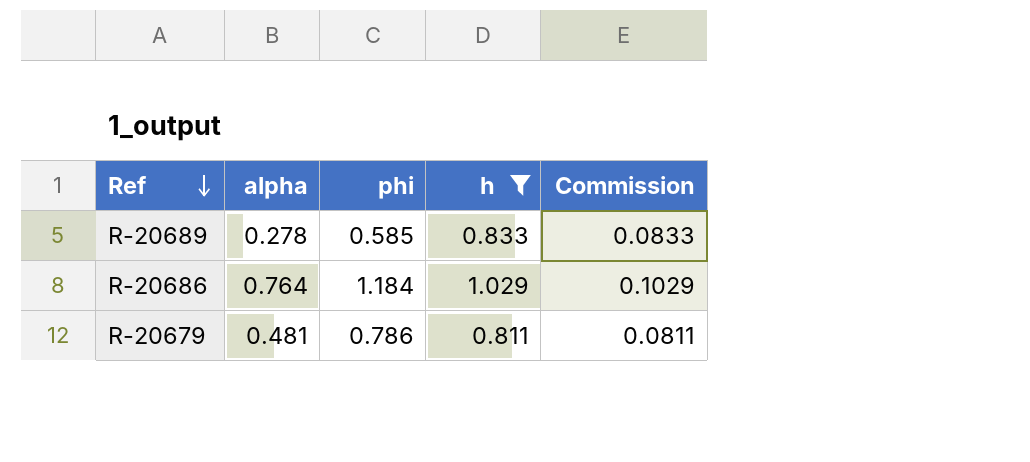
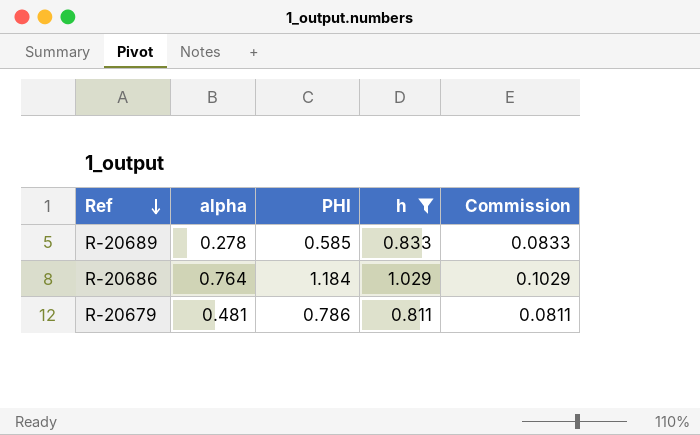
column name: phi -> PHI

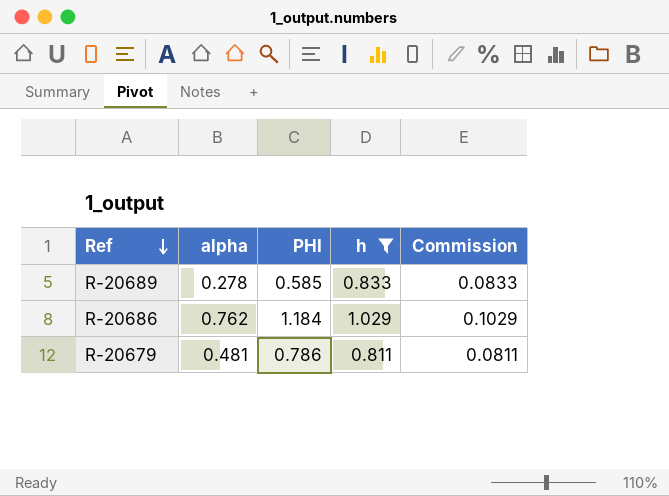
R-20686 | alpha: 0.764 -> 0.762

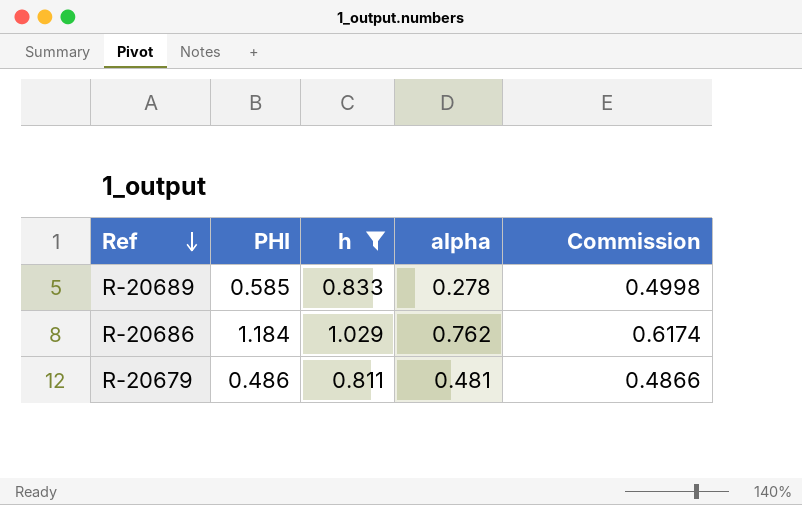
column alpha | position: 2 -> 4
column Commission | formula: [h] * 0.1 -> [h] * 0.6
R-20679 | PHI: 0.786 -> 0.486

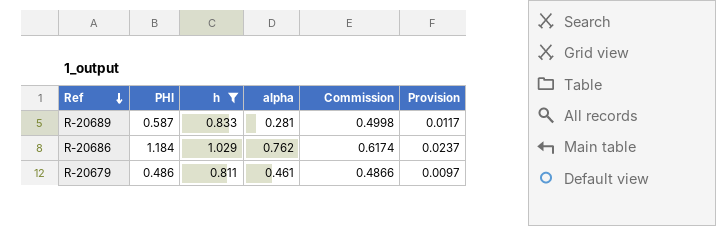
column Provision | formula: none -> [PHI] * 0.02
R-20689 | PHI: 0.585 -> 0.587
R-20689 | alpha: 0.278 -> 0.281
R-20679 | alpha: 0.481 -> 0.461

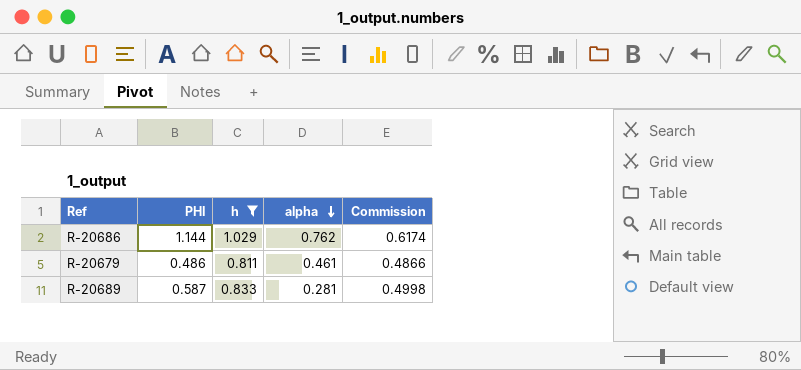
row order: Ref descending -> alpha descending
column Provision | formula: [PHI] * 0.02 -> none
R-20686 | PHI: 1.184 -> 1.144

